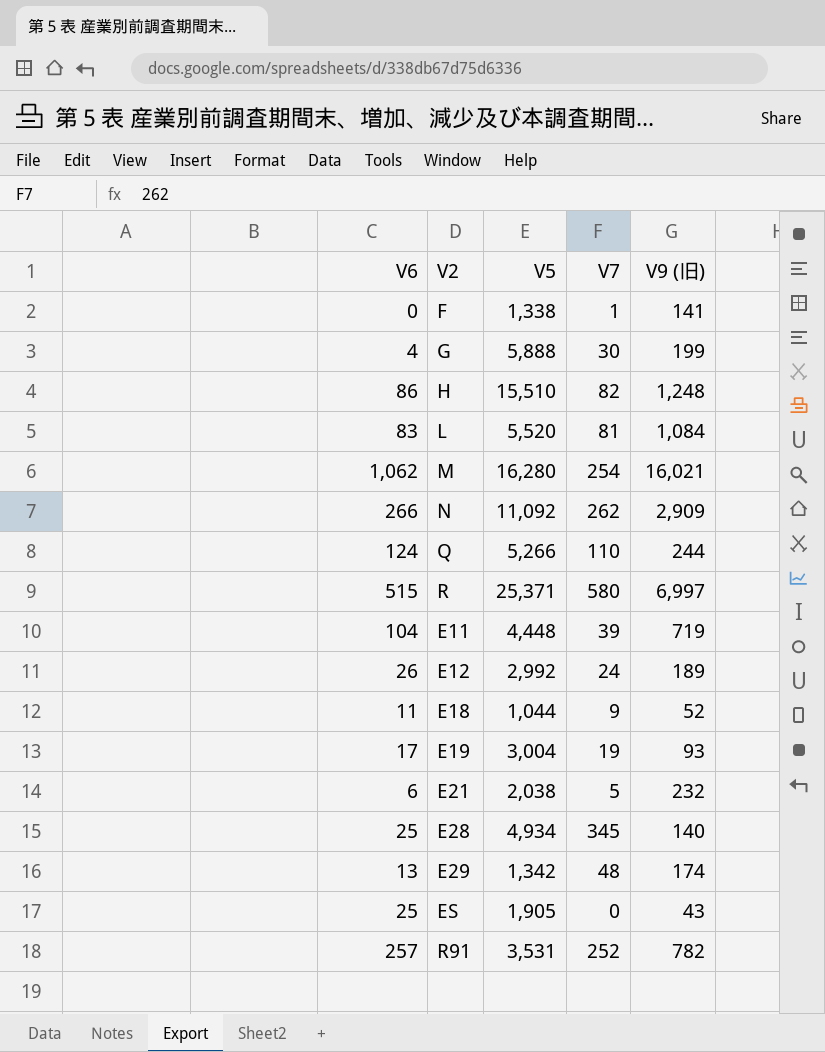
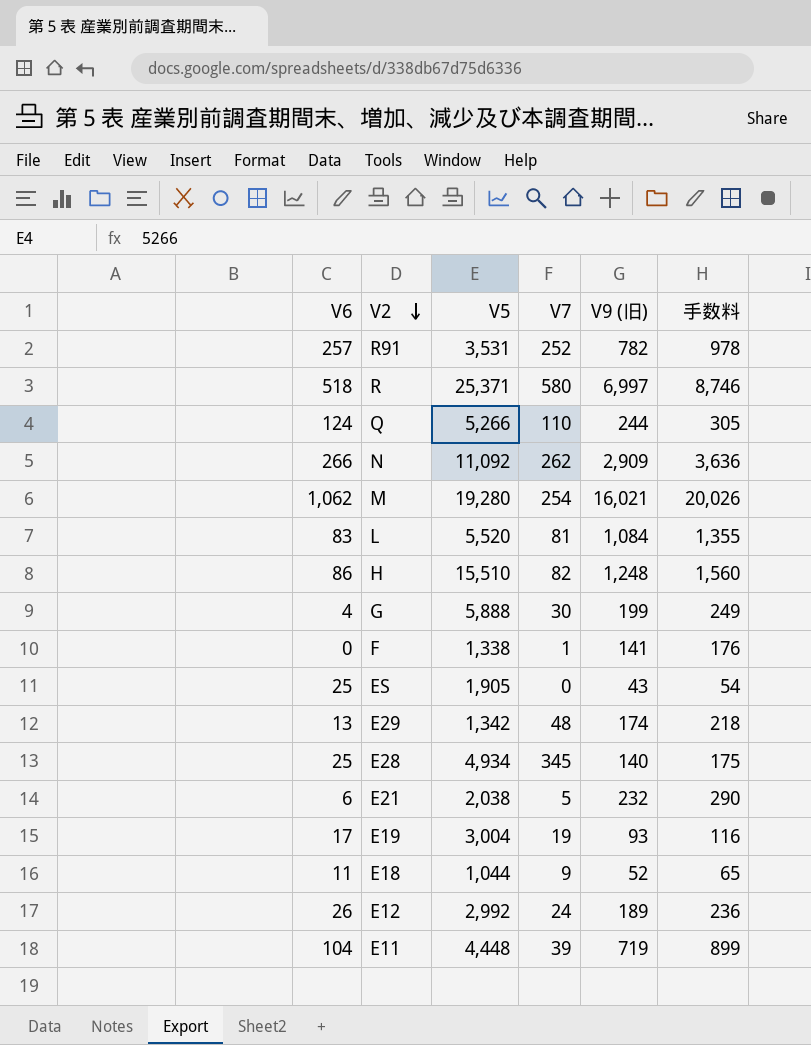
row order: none -> V2 descending
column 手数料 | formula: none -> [V9 (旧)] * 1.25
R | V6: 515 -> 518
M | V5: 16,280 -> 19,280

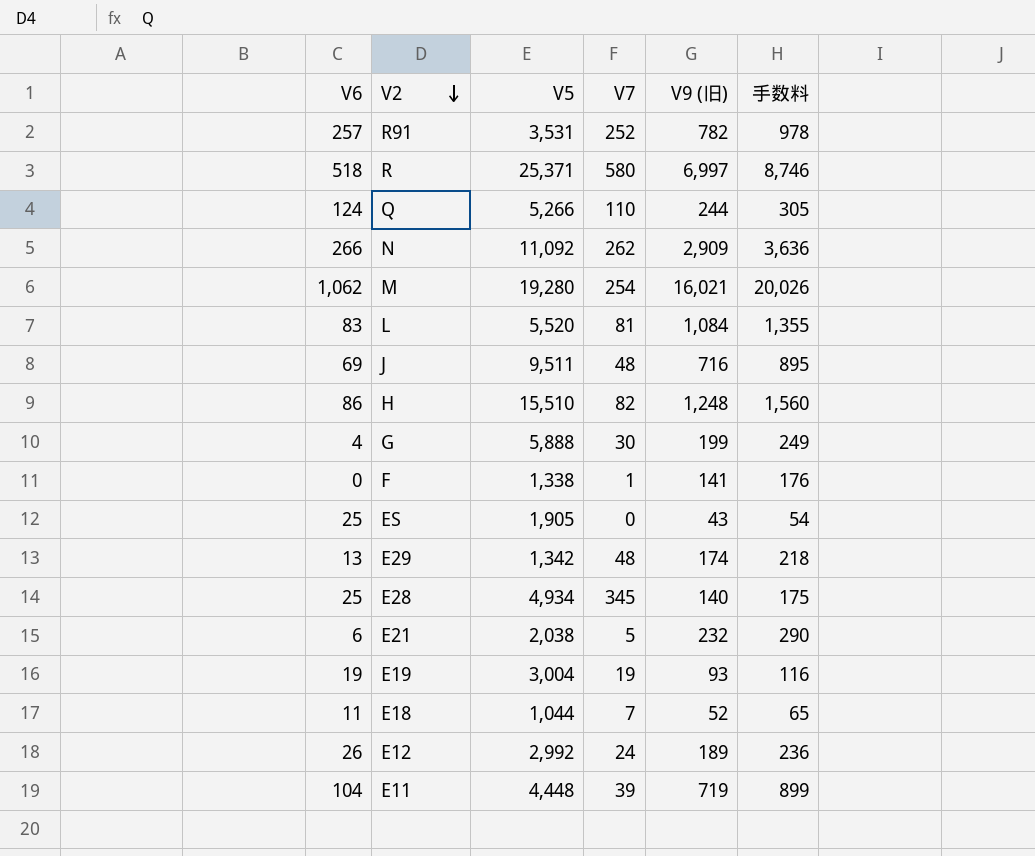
row J: none -> 69 | 9,511 | 48 | 716 | 895
E19 | V6: 17 -> 19
E18 | V7: 9 -> 7

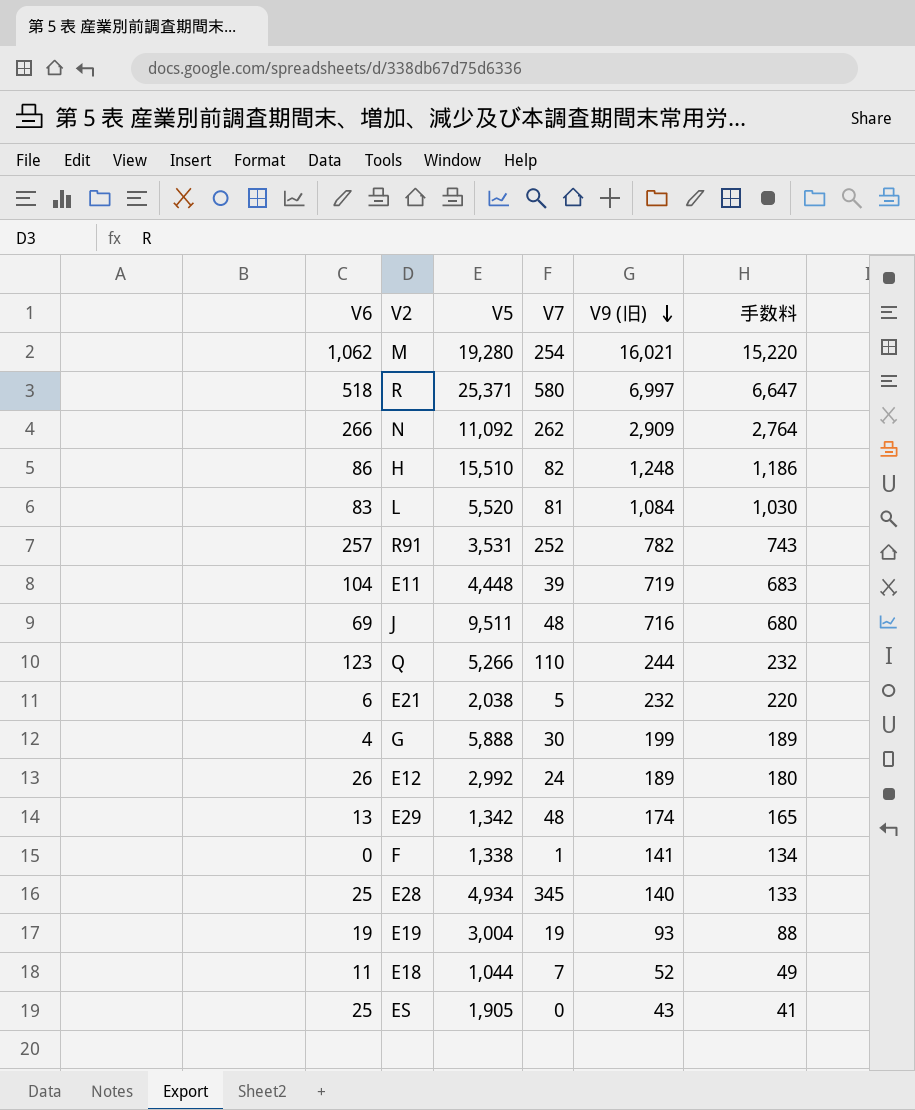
row order: V2 descending -> V9 (旧) descending
column 手数料 | formula: [V9 (旧)] * 1.25 -> [V9 (旧)] * 0.95
Q | V6: 124 -> 123

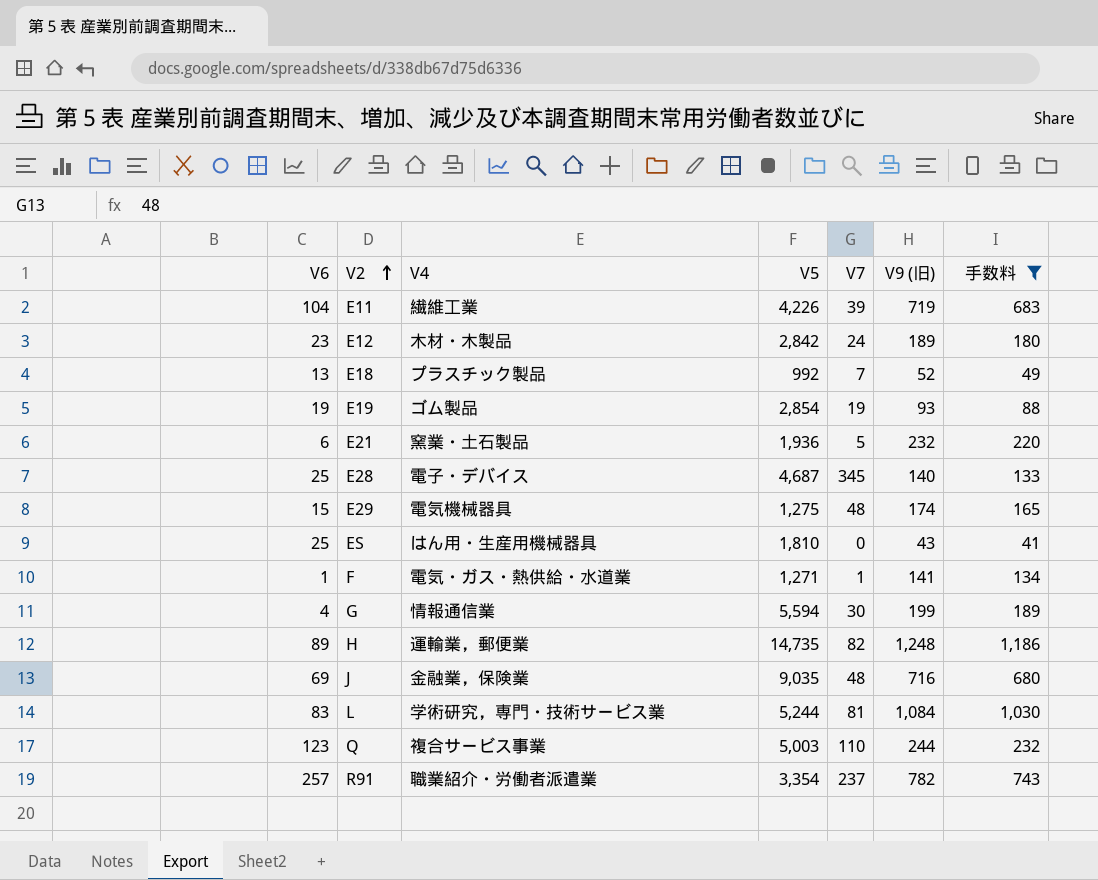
filter: none -> 手数料 <= 1,186
row order: V9 (旧) descending -> V2 ascending
column V4 | position: none -> 3
E11 | V5: 4,448 -> 4,226
E12 | V6: 26 -> 23
E12 | V5: 2,992 -> 2,842
E18 | V6: 11 -> 13
E18 | V5: 1,044 -> 992
E19 | V5: 3,004 -> 2,854
E21 | V5: 2,038 -> 1,936
E28 | V5: 4,934 -> 4,687
E29 | V6: 13 -> 15
E29 | V5: 1,342 -> 1,275
ES | V5: 1,905 -> 1,810
F | V6: 0 -> 1
F | V5: 1,338 -> 1,271
G | V5: 5,888 -> 5,594
H | V6: 86 -> 89
H | V5: 15,510 -> 14,735
J | V5: 9,511 -> 9,035
L | V5: 5,520 -> 5,244
Q | V5: 5,266 -> 5,003
R91 | V5: 3,531 -> 3,354
R91 | V7: 252 -> 237

